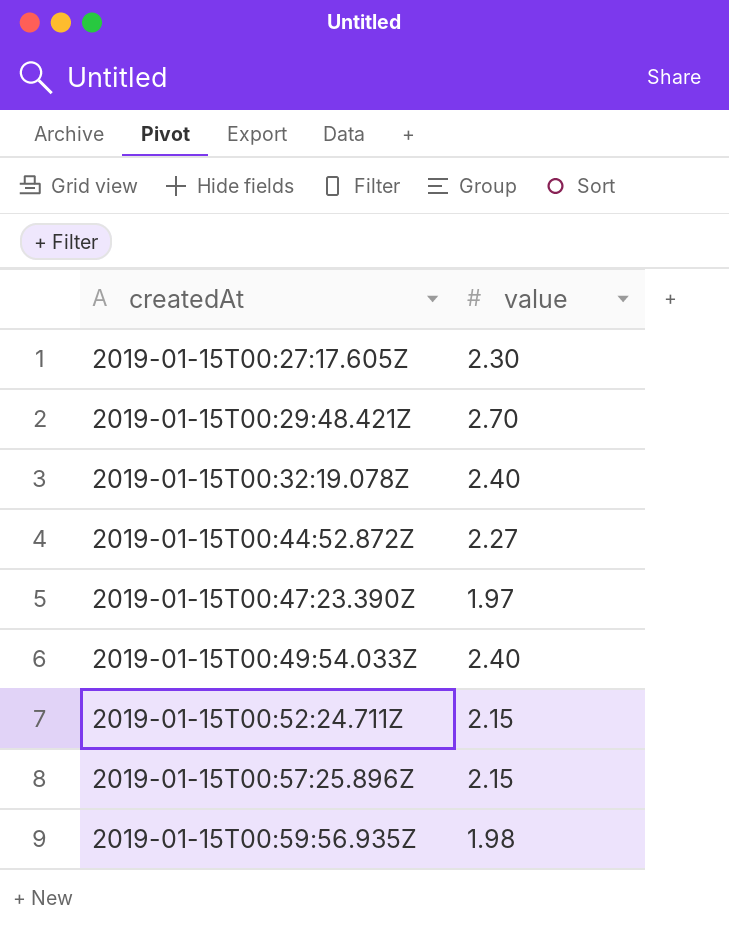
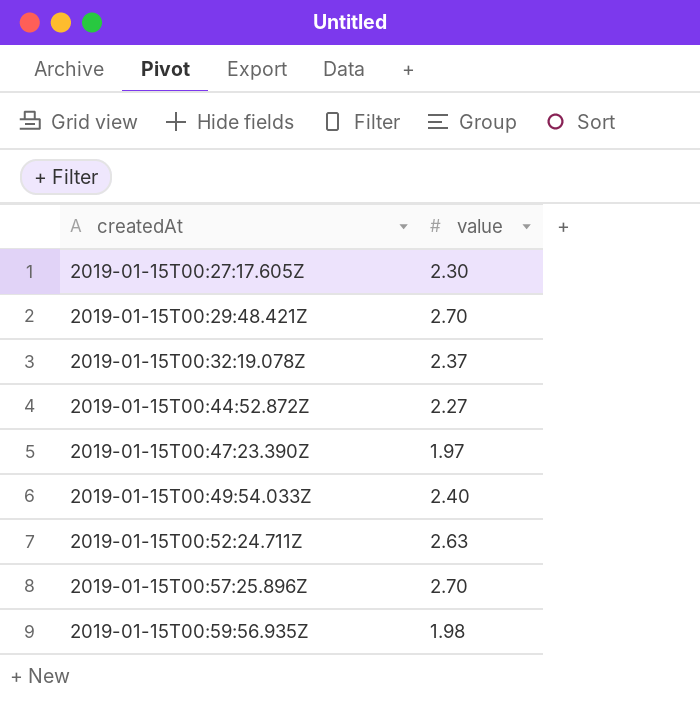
2019-01-15T00:32:19.078Z | value: 2.40 -> 2.37
2019-01-15T00:52:24.711Z | value: 2.15 -> 2.63
2019-01-15T00:57:25.896Z | value: 2.15 -> 2.70

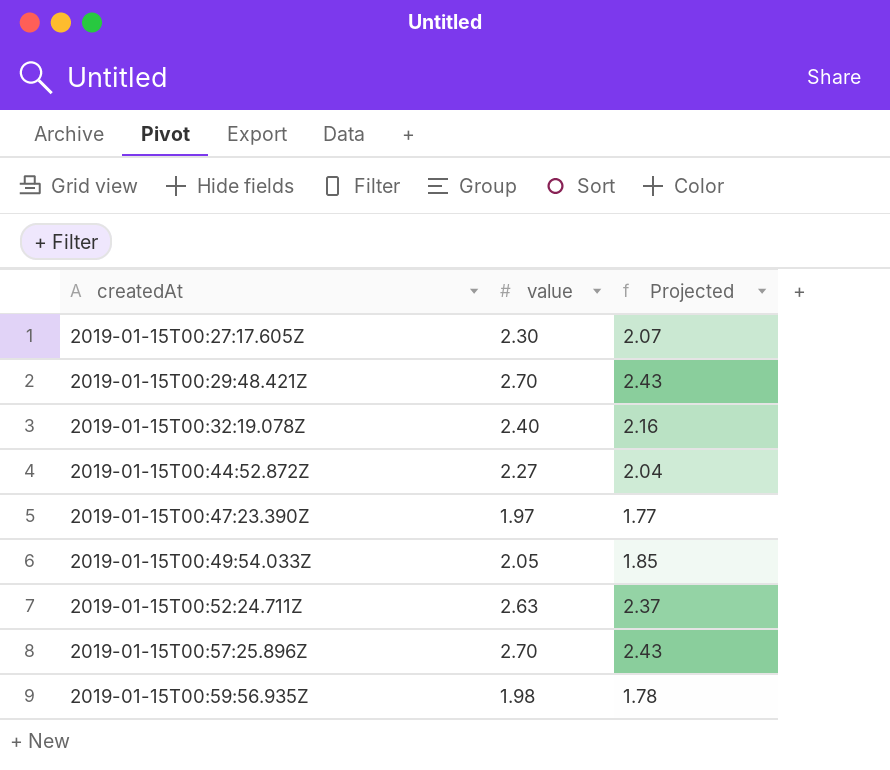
column Projected | formula: none -> [value] * 0.9
2019-01-15T00:32:19.078Z | value: 2.37 -> 2.40
2019-01-15T00:49:54.033Z | value: 2.40 -> 2.05

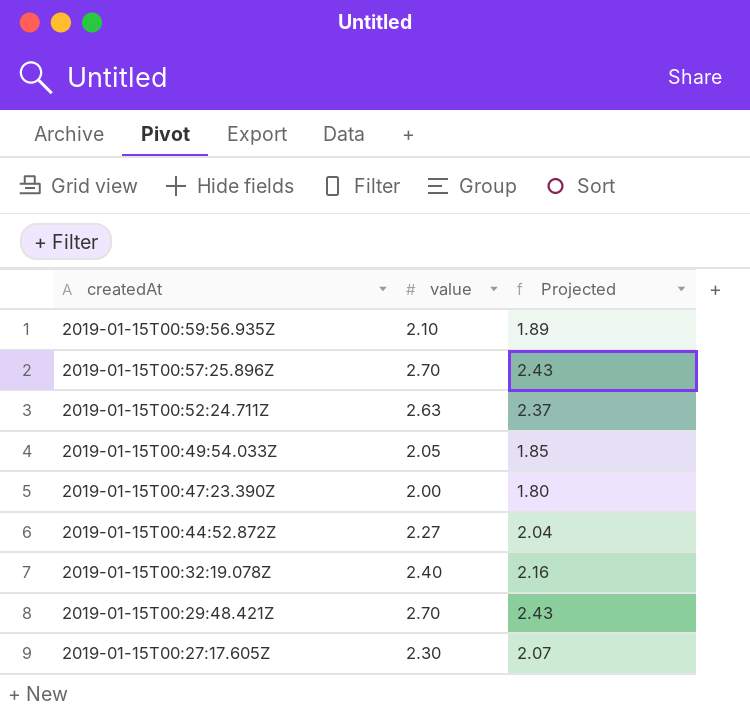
row order: createdAt ascending -> createdAt descending
2019-01-15T00:59:56.935Z | value: 1.98 -> 2.10
2019-01-15T00:59:56.935Z | Projected: 1.78 -> 1.89
2019-01-15T00:47:23.390Z | value: 1.97 -> 2.00
2019-01-15T00:47:23.390Z | Projected: 1.77 -> 1.80

